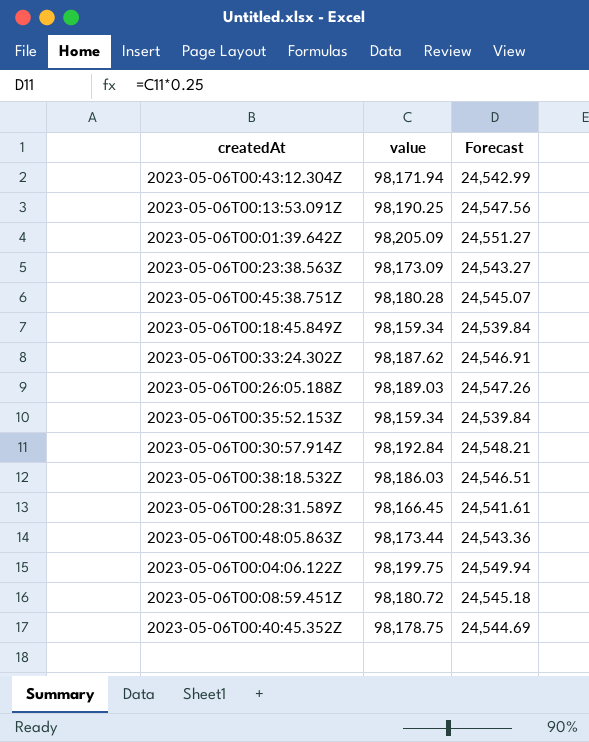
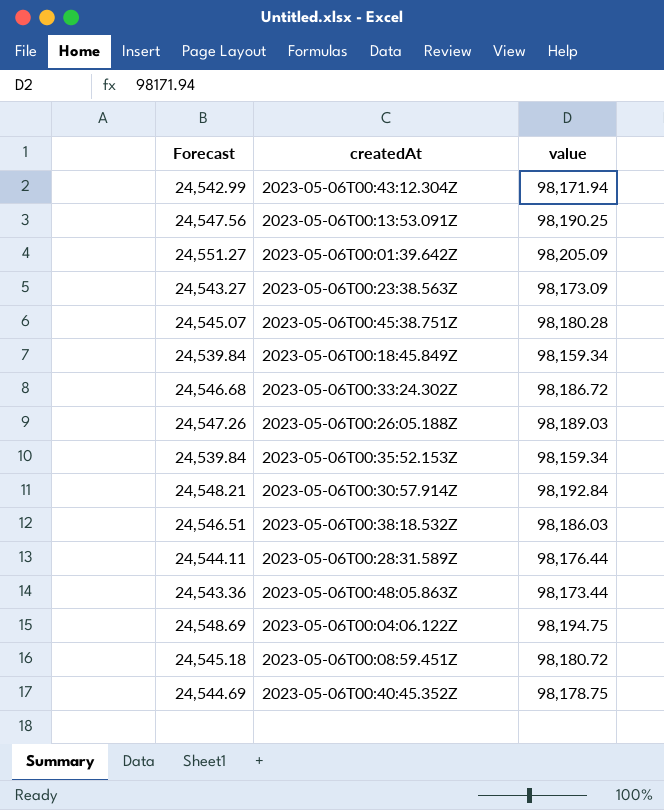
column Forecast | position: 3 -> 1
2023-05-06T00:33:24.302Z | Forecast: 24,546.91 -> 24,546.68
2023-05-06T00:33:24.302Z | value: 98,187.62 -> 98,186.72
2023-05-06T00:28:31.589Z | Forecast: 24,541.61 -> 24,544.11
2023-05-06T00:28:31.589Z | value: 98,166.45 -> 98,176.44
2023-05-06T00:04:06.122Z | Forecast: 24,549.94 -> 24,548.69
2023-05-06T00:04:06.122Z | value: 98,199.75 -> 98,194.75

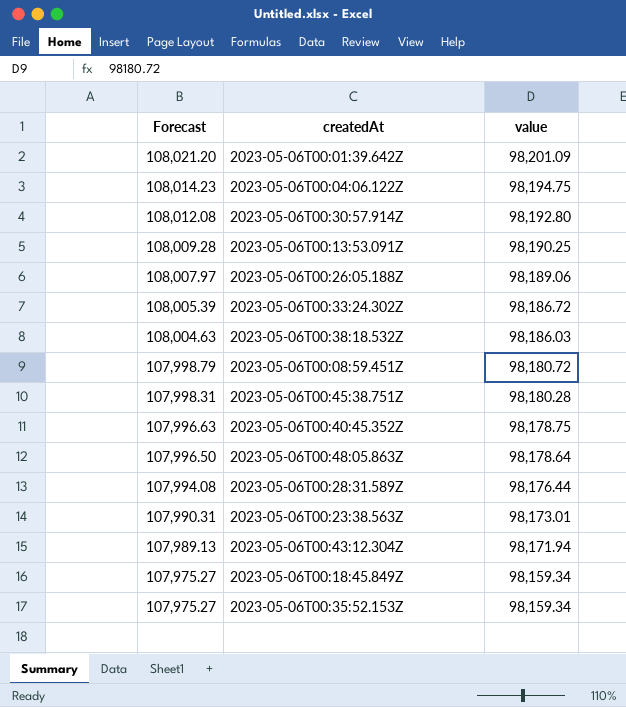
row order: none -> Forecast descending
column Forecast | formula: [value] * 0.25 -> [value] * 1.1
2023-05-06T00:01:39.642Z | value: 98,205.09 -> 98,201.09
2023-05-06T00:30:57.914Z | value: 98,192.84 -> 98,192.80
2023-05-06T00:26:05.188Z | value: 98,189.03 -> 98,189.06
2023-05-06T00:48:05.863Z | value: 98,173.44 -> 98,178.64
2023-05-06T00:23:38.563Z | value: 98,173.09 -> 98,173.01

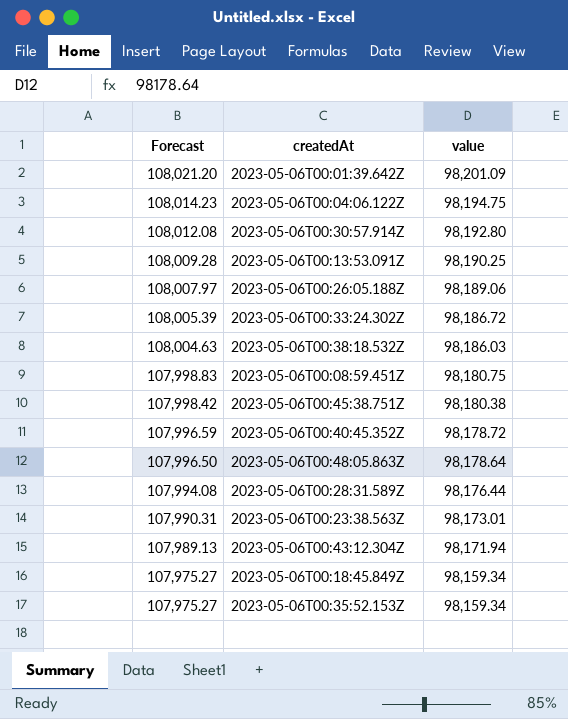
2023-05-06T00:08:59.451Z | Forecast: 107,998.79 -> 107,998.83
2023-05-06T00:08:59.451Z | value: 98,180.72 -> 98,180.75
2023-05-06T00:45:38.751Z | Forecast: 107,998.31 -> 107,998.42
2023-05-06T00:45:38.751Z | value: 98,180.28 -> 98,180.38
2023-05-06T00:40:45.352Z | Forecast: 107,996.63 -> 107,996.59
2023-05-06T00:40:45.352Z | value: 98,178.75 -> 98,178.72

